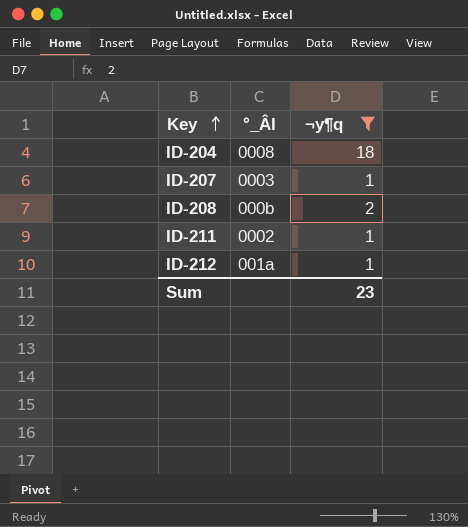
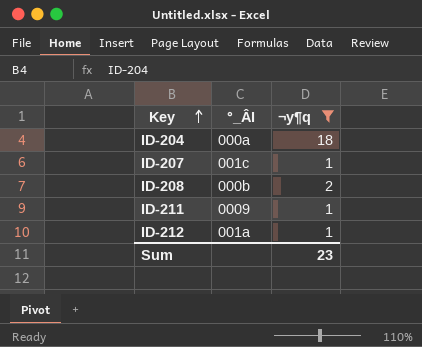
ID-204 | °_ÂI: 0008 -> 000a
ID-207 | °_ÂI: 0003 -> 001c
ID-211 | °_ÂI: 0002 -> 0009

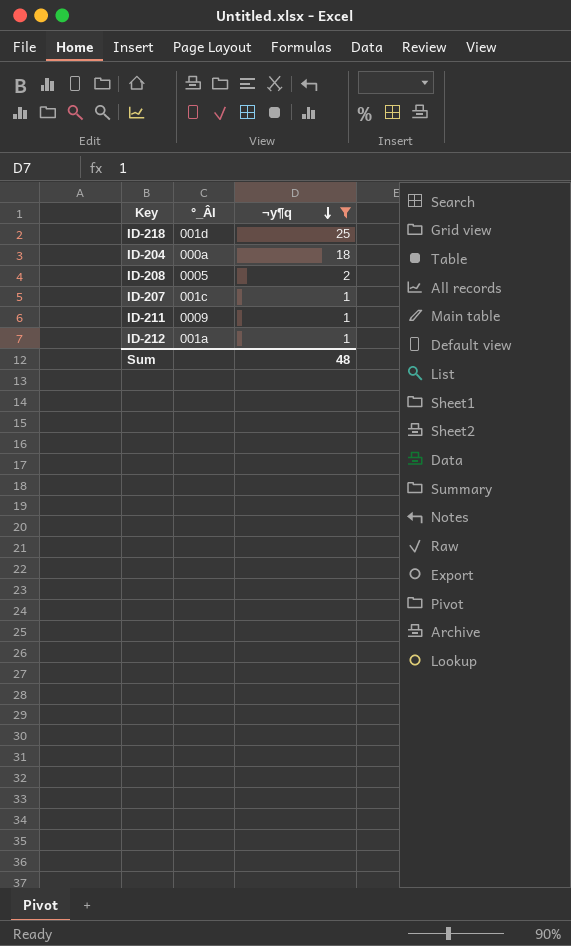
row order: Key ascending -> ¬y¶q descending
row ID-218: none -> 001d | 25
ID-208 | °_ÂI: 000b -> 0005
Sum | ¬y¶q: 23 -> 48

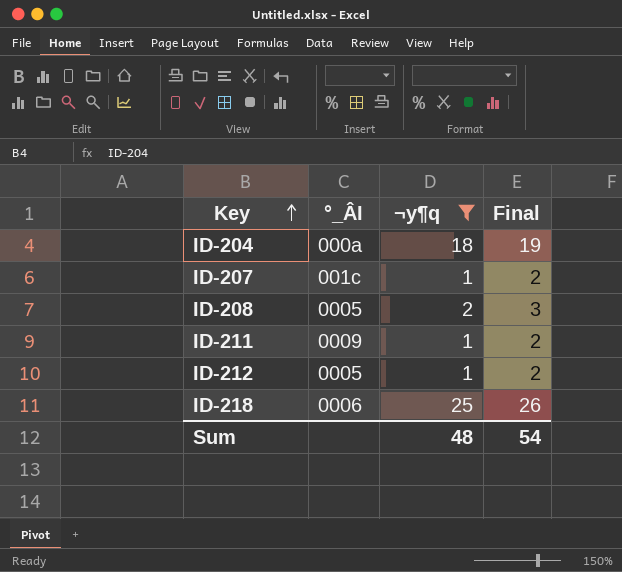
row order: ¬y¶q descending -> Key ascending
column Final | formula: none -> [¬y¶q] + 1
ID-212 | °_ÂI: 001a -> 0005
ID-218 | °_ÂI: 001d -> 0006

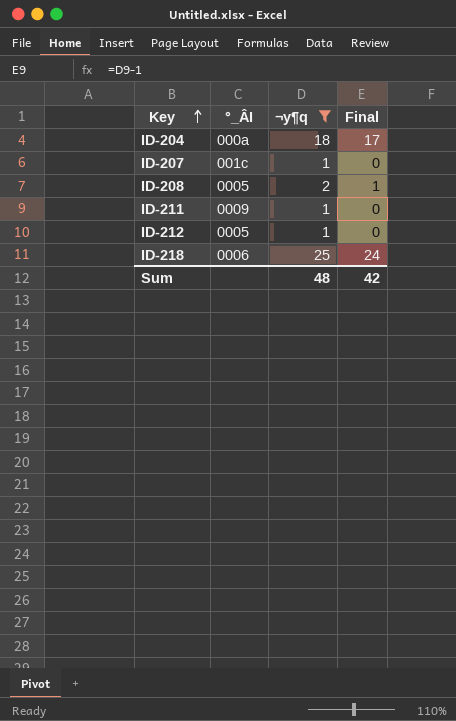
column Final | formula: [¬y¶q] + 1 -> [¬y¶q] - 1
Sum | Final: 54 -> 42

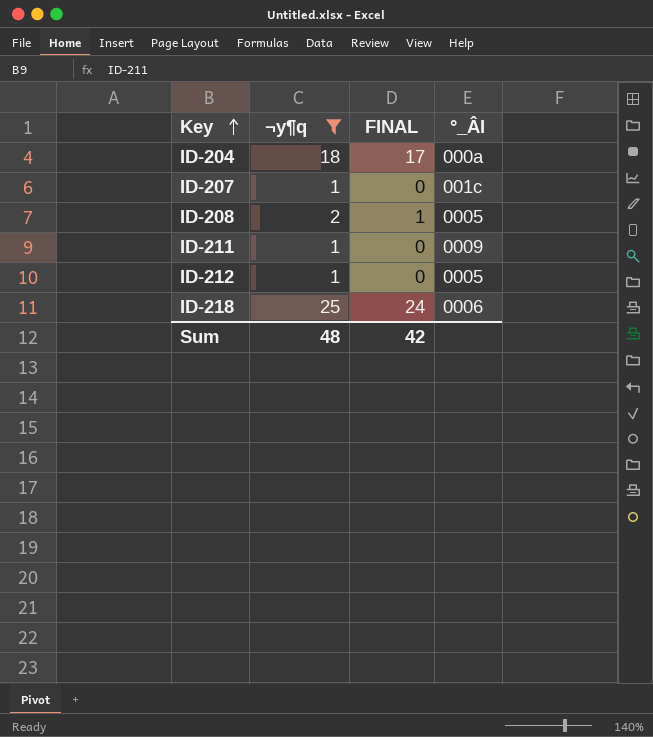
column name: Final -> FINAL
column °_ÂI | position: 2 -> 4

